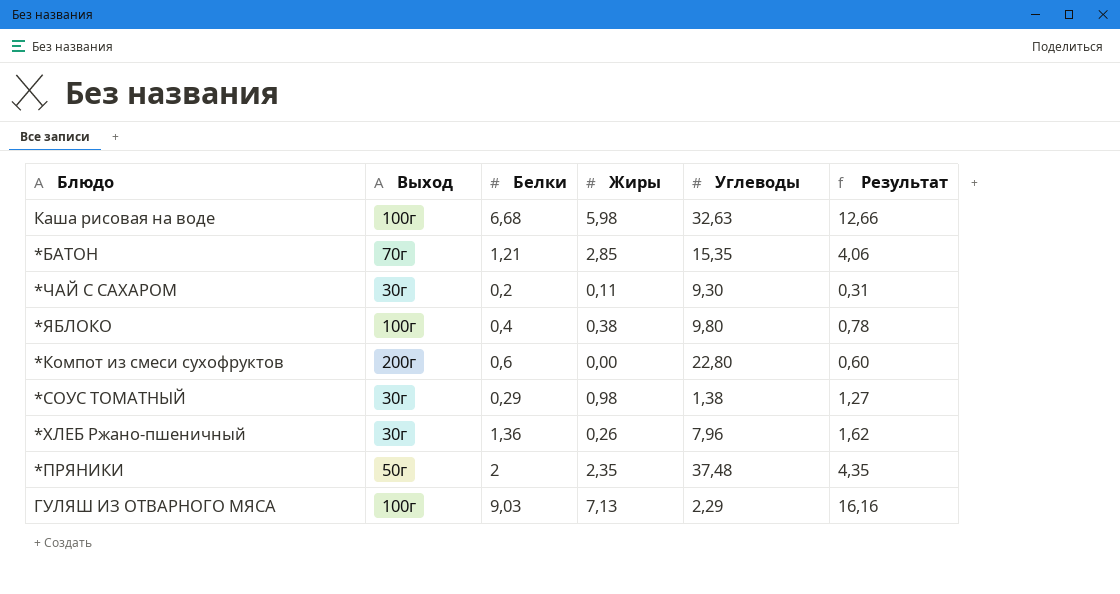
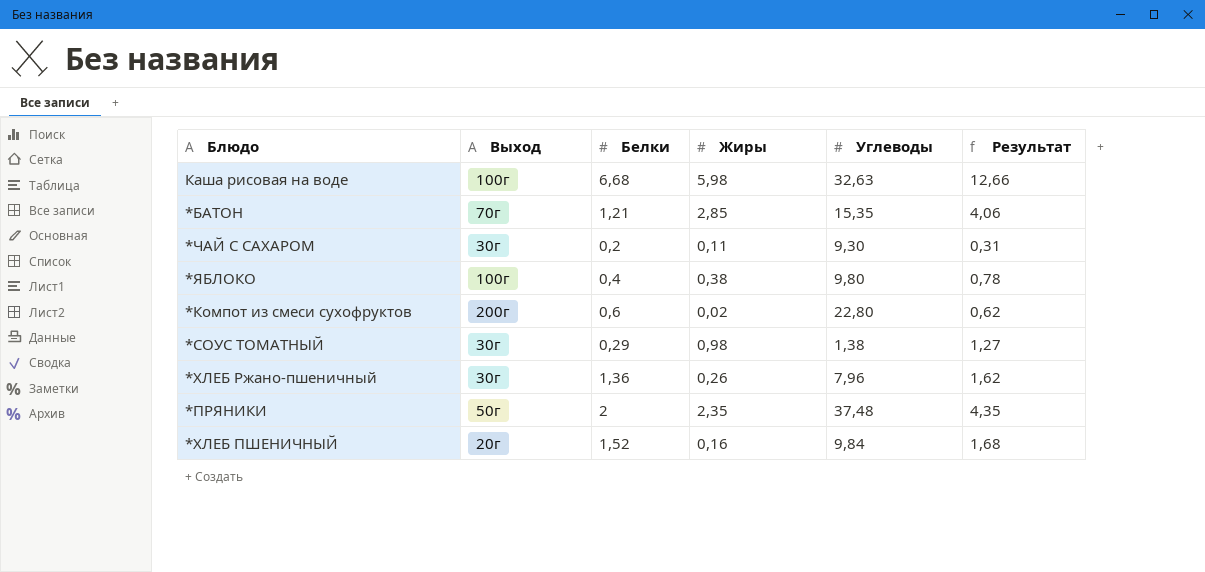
row ГУЛЯШ ИЗ ОТВАРНОГО МЯСА: 100г | 9,03 | 7,13 | 2,29 | 16,16 -> none
*Компот из смеси сухофруктов | Жиры: 0,00 -> 0,02
*Компот из смеси сухофруктов | Результат: 0,60 -> 0,62
row *ХЛЕБ ПШЕНИЧНЫЙ: none -> 20г | 1,52 | 0,16 | 9,84 | 1,68

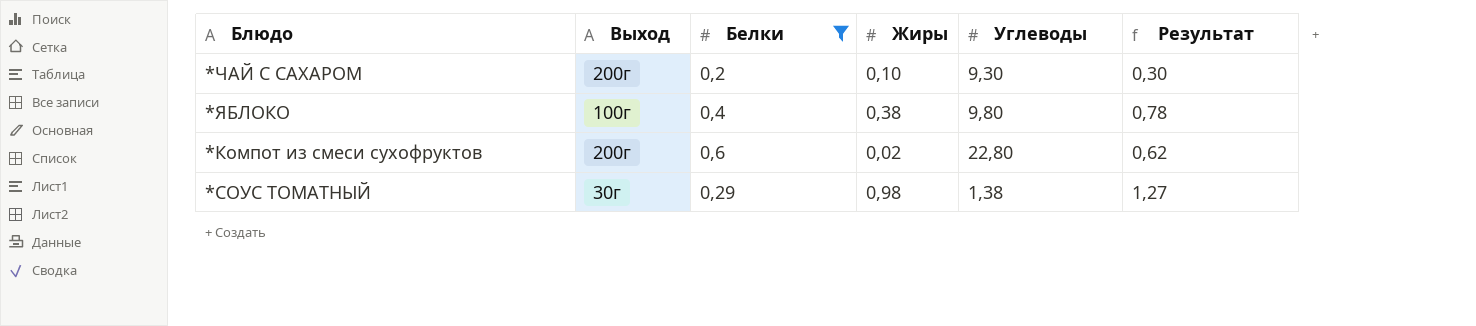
filter: none -> Белки <= 0,6
*ЧАЙ С САХАРОМ | Выход: 30г -> 200г
*ЧАЙ С САХАРОМ | Жиры: 0,11 -> 0,10
*ЧАЙ С САХАРОМ | Результат: 0,31 -> 0,30

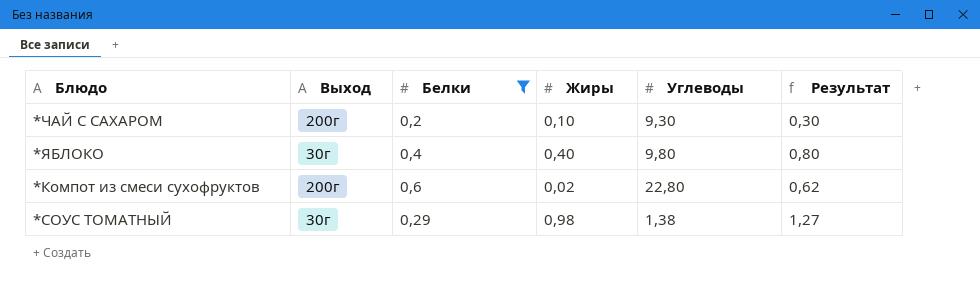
*ЯБЛОКО | Выход: 100г -> 30г
*ЯБЛОКО | Жиры: 0,38 -> 0,40
*ЯБЛОКО | Результат: 0,78 -> 0,80

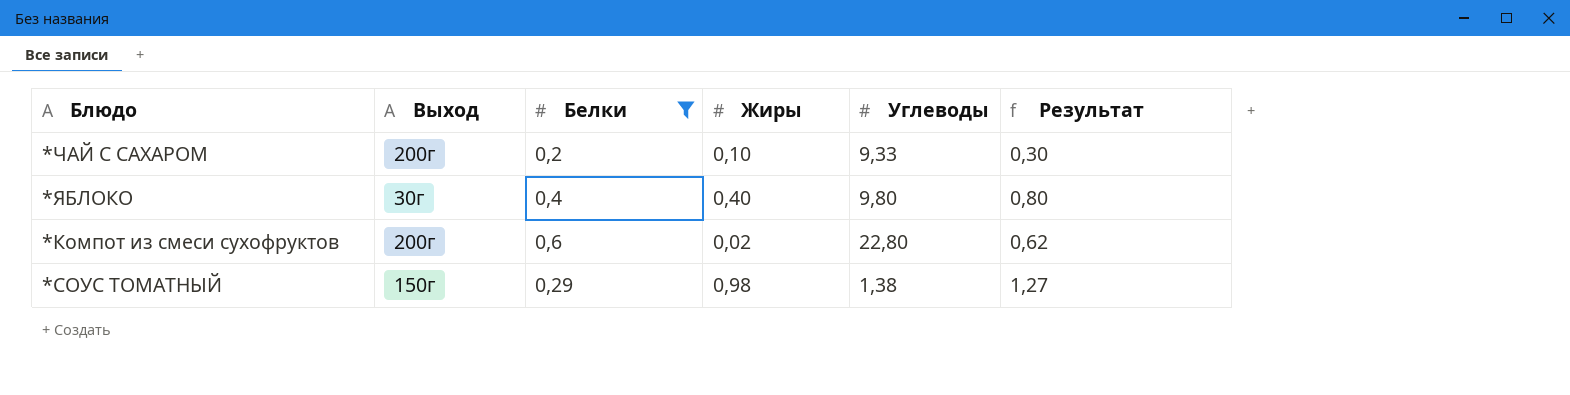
*ЧАЙ С САХАРОМ | Углеводы: 9,30 -> 9,33
*СОУС ТОМАТНЫЙ | Выход: 30г -> 150г

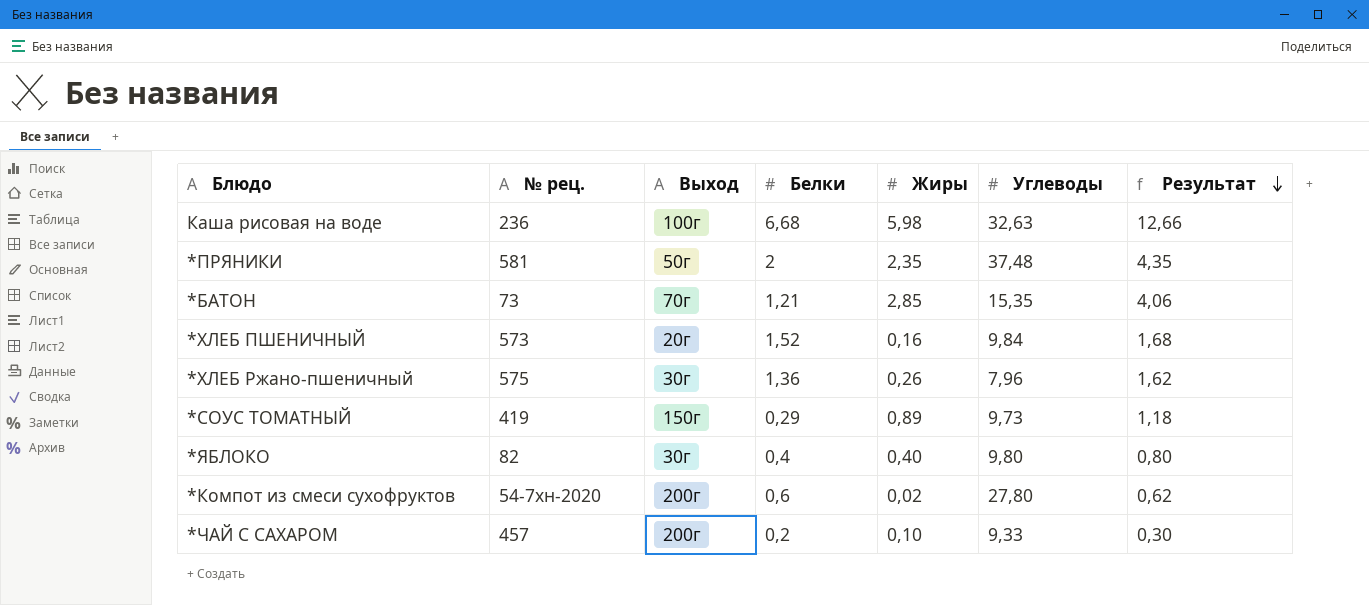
filter: Белки <= 0,6 -> none
row order: none -> Результат descending
column № рец. | position: none -> 2
*СОУС ТОМАТНЫЙ | Жиры: 0,98 -> 0,89
*СОУС ТОМАТНЫЙ | Углеводы: 1,38 -> 9,73
*СОУС ТОМАТНЫЙ | Результат: 1,27 -> 1,18
*Компот из смеси сухофруктов | Углеводы: 22,80 -> 27,80

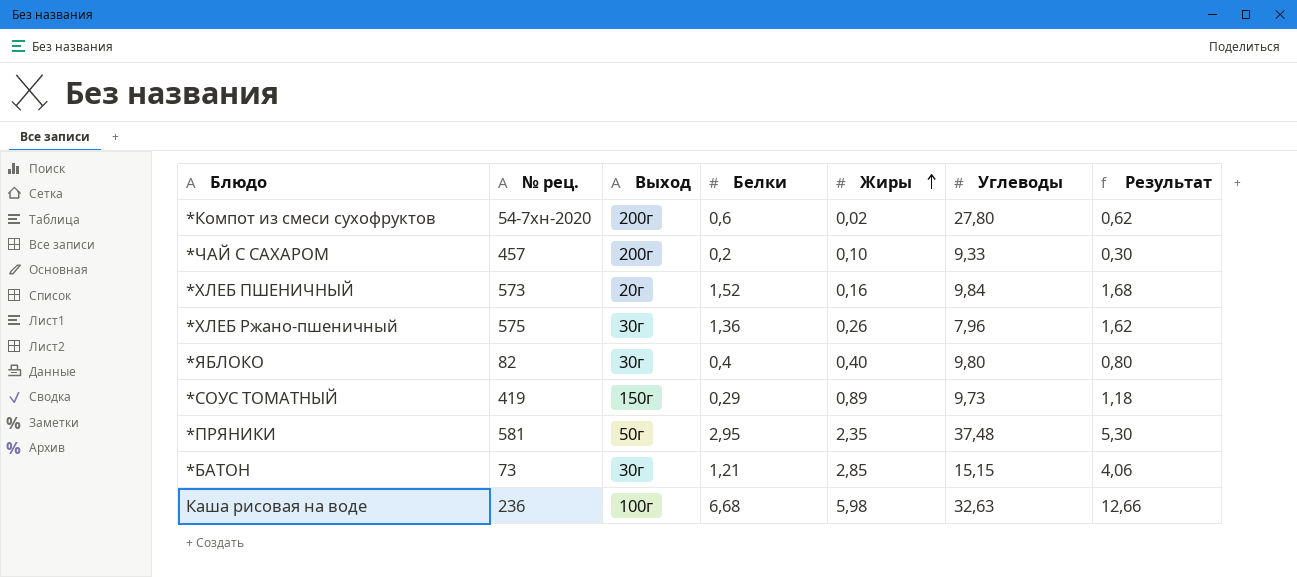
row order: Результат descending -> Жиры ascending
*ПРЯНИКИ | Белки: 2 -> 2,95
*ПРЯНИКИ | Результат: 4,35 -> 5,30
*БАТОН | Выход: 70г -> 30г
*БАТОН | Углеводы: 15,35 -> 15,15

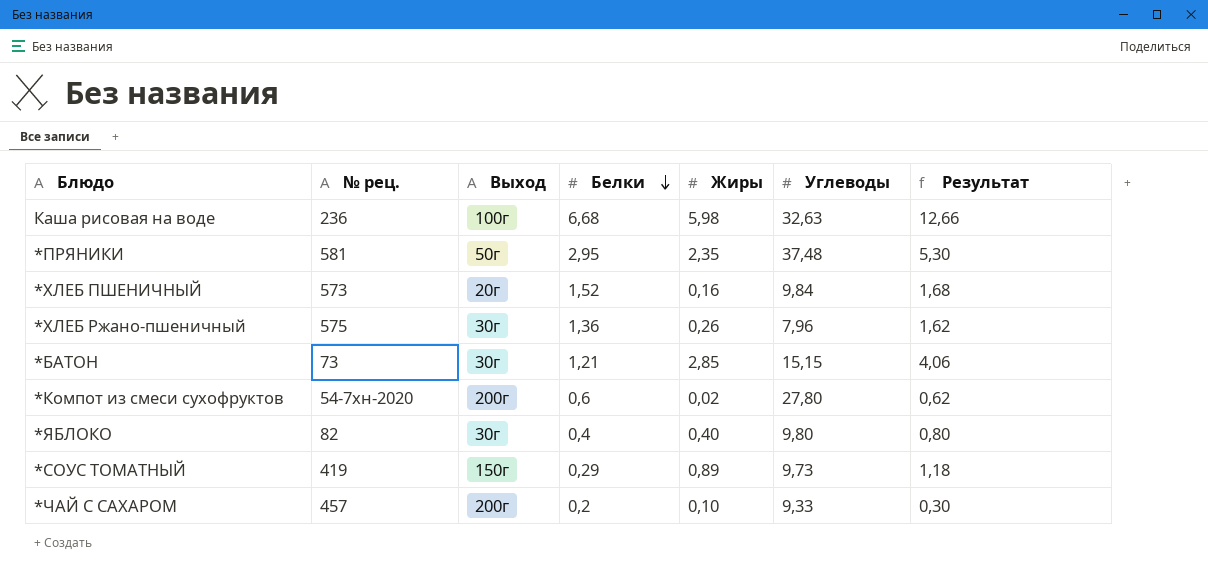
row order: Жиры ascending -> Белки descending

